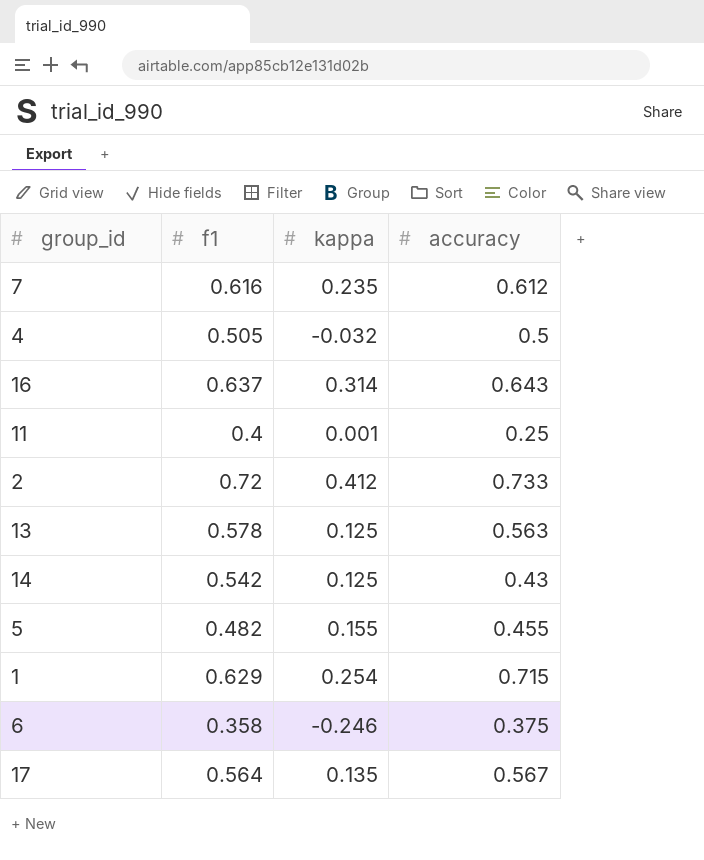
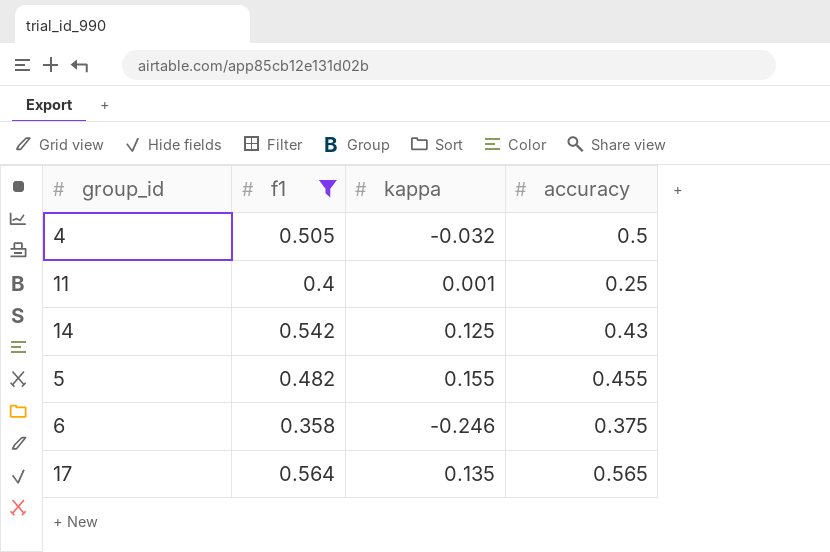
filter: none -> f1 <= 0.564
17 | accuracy: 0.567 -> 0.565

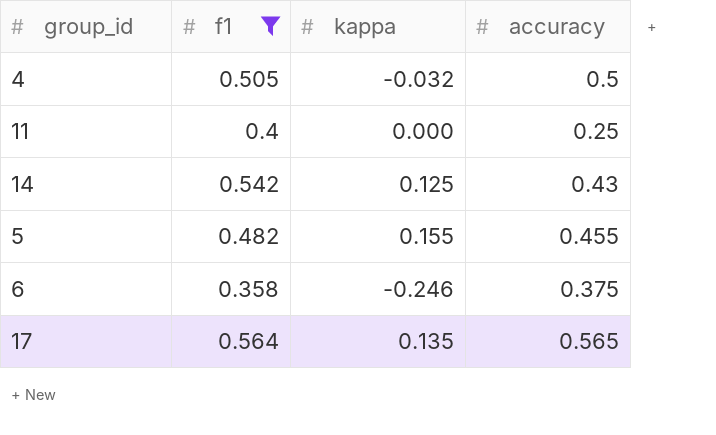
11 | kappa: 0.001 -> 0.000

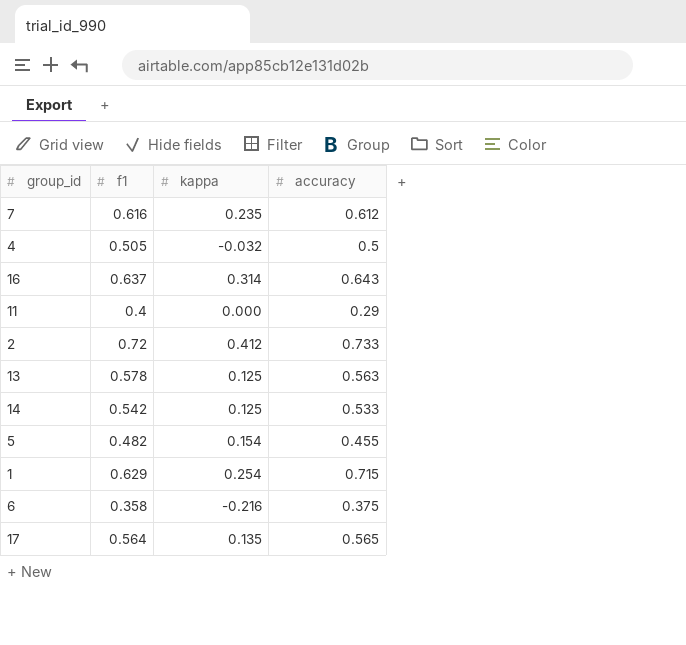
filter: f1 <= 0.564 -> none
11 | accuracy: 0.25 -> 0.29
14 | accuracy: 0.43 -> 0.533
5 | kappa: 0.155 -> 0.154
6 | kappa: -0.246 -> -0.216

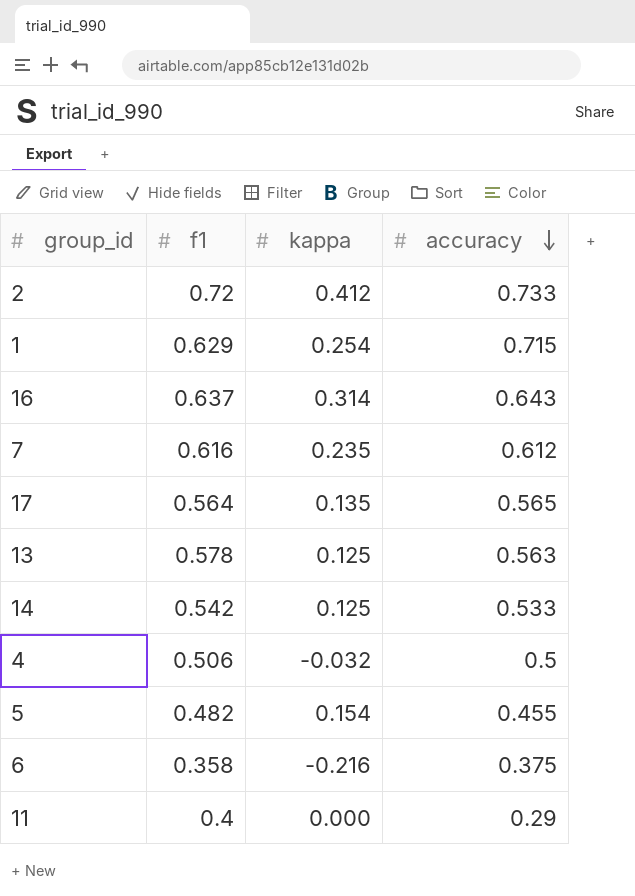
row order: none -> accuracy descending
4 | f1: 0.505 -> 0.506

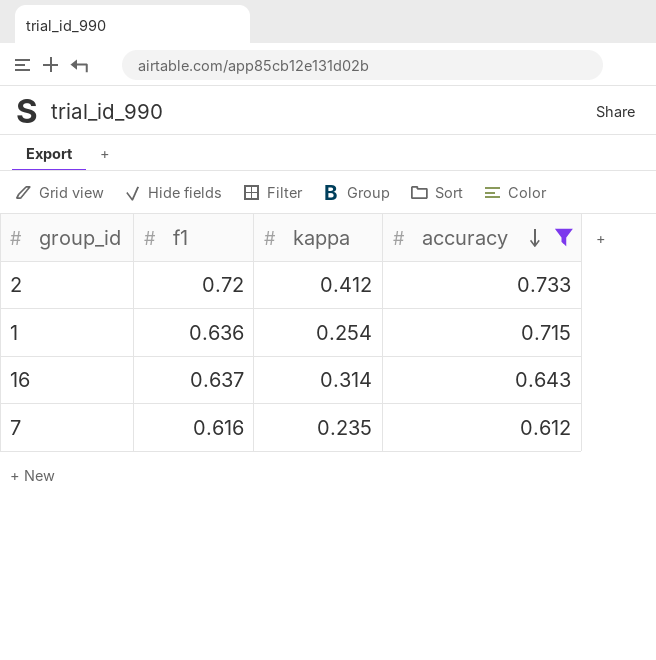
filter: none -> accuracy >= 0.612
1 | f1: 0.629 -> 0.636

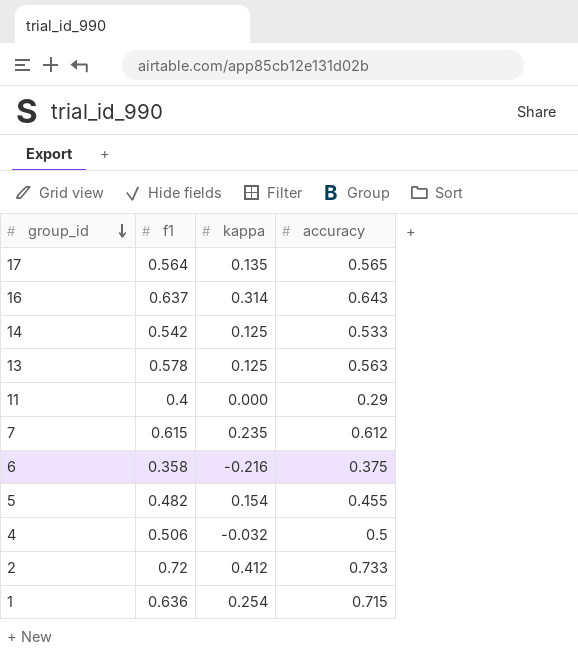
filter: accuracy >= 0.612 -> none
row order: accuracy descending -> group_id descending
7 | f1: 0.616 -> 0.615

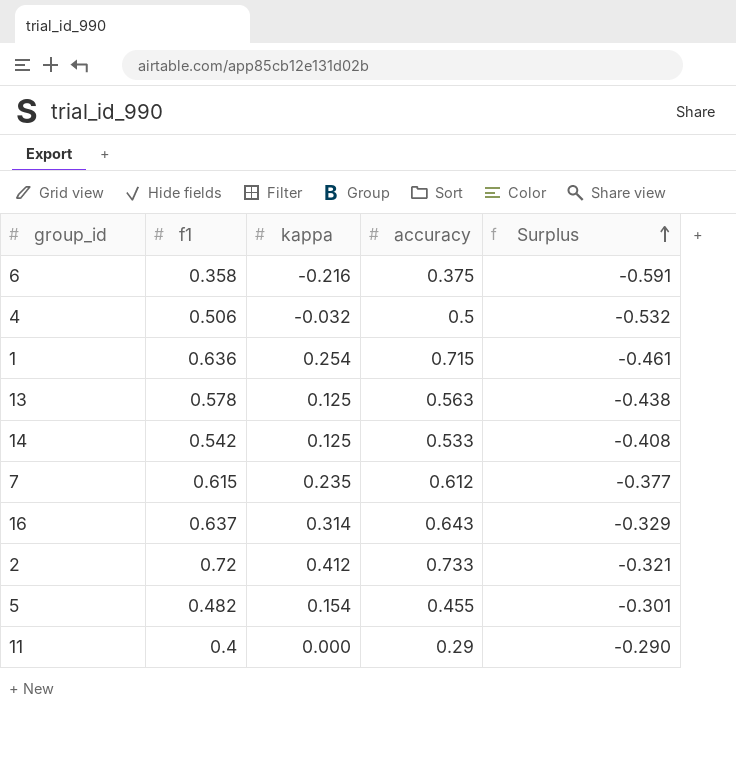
row order: group_id descending -> Surplus ascending
column Surplus | formula: none -> [kappa] - [accuracy]
row 17: 0.564 | 0.135 | 0.565 -> none

